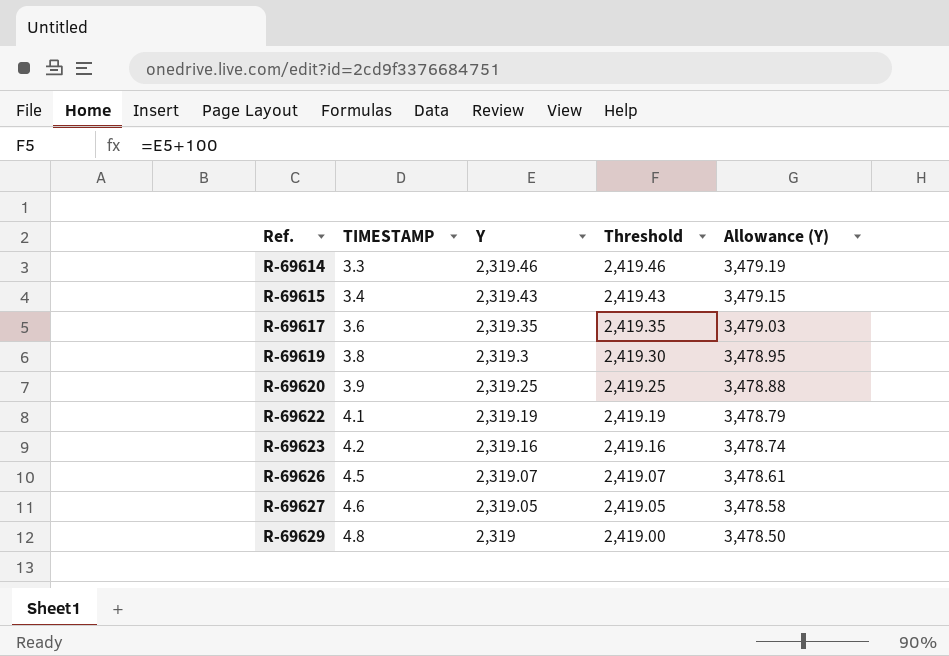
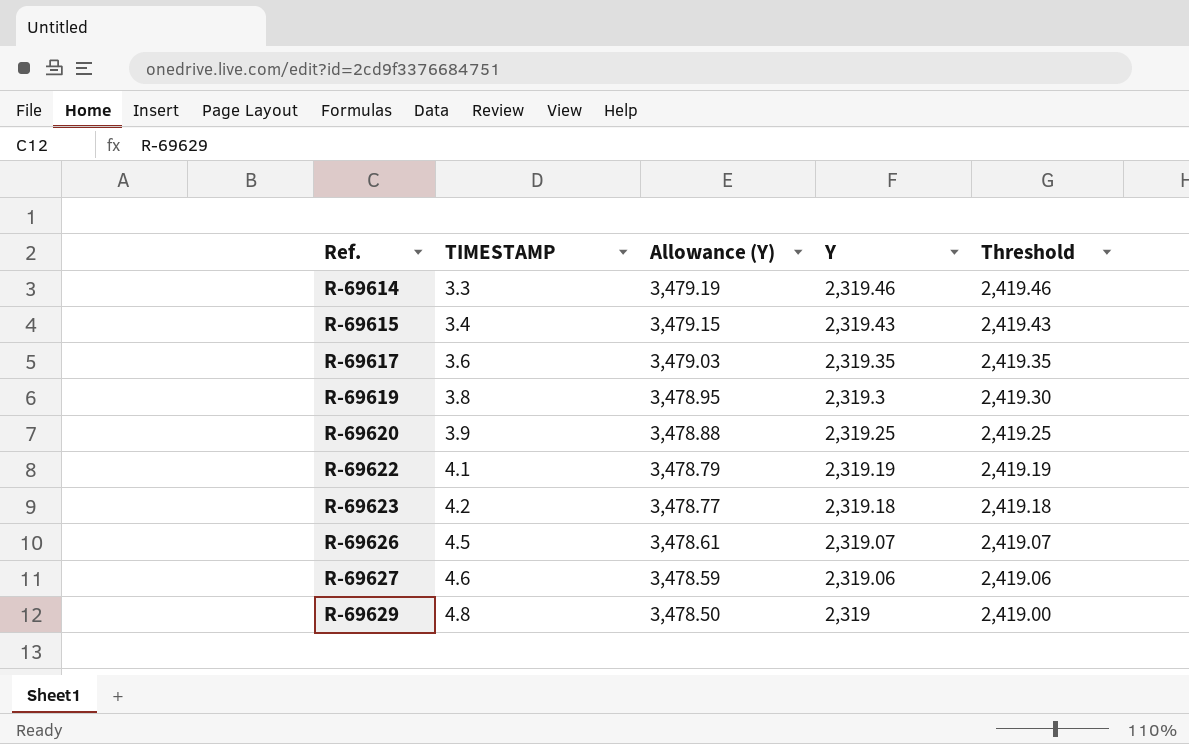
column Allowance (Y) | position: 5 -> 3
R-69623 | Allowance (Y): 3,478.74 -> 3,478.77
R-69623 | Y: 2,319.16 -> 2,319.18
R-69623 | Threshold: 2,419.16 -> 2,419.18
R-69627 | Allowance (Y): 3,478.58 -> 3,478.59
R-69627 | Y: 2,319.05 -> 2,319.06
R-69627 | Threshold: 2,419.05 -> 2,419.06

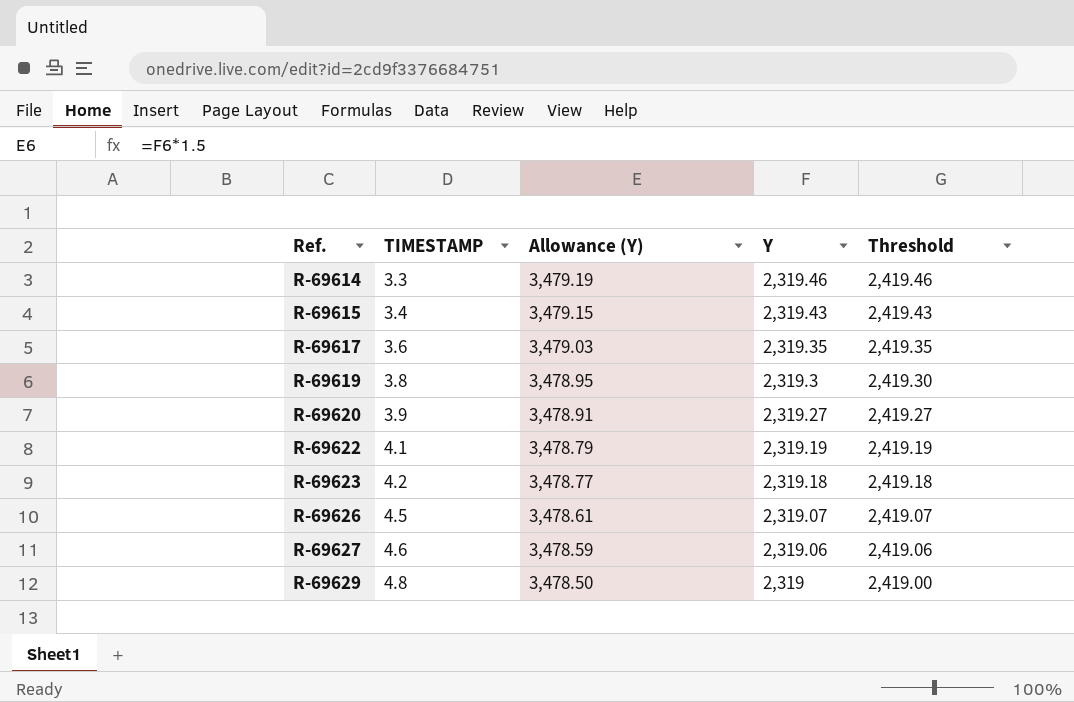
R-69620 | Allowance (Y): 3,478.88 -> 3,478.91
R-69620 | Y: 2,319.25 -> 2,319.27
R-69620 | Threshold: 2,419.25 -> 2,419.27

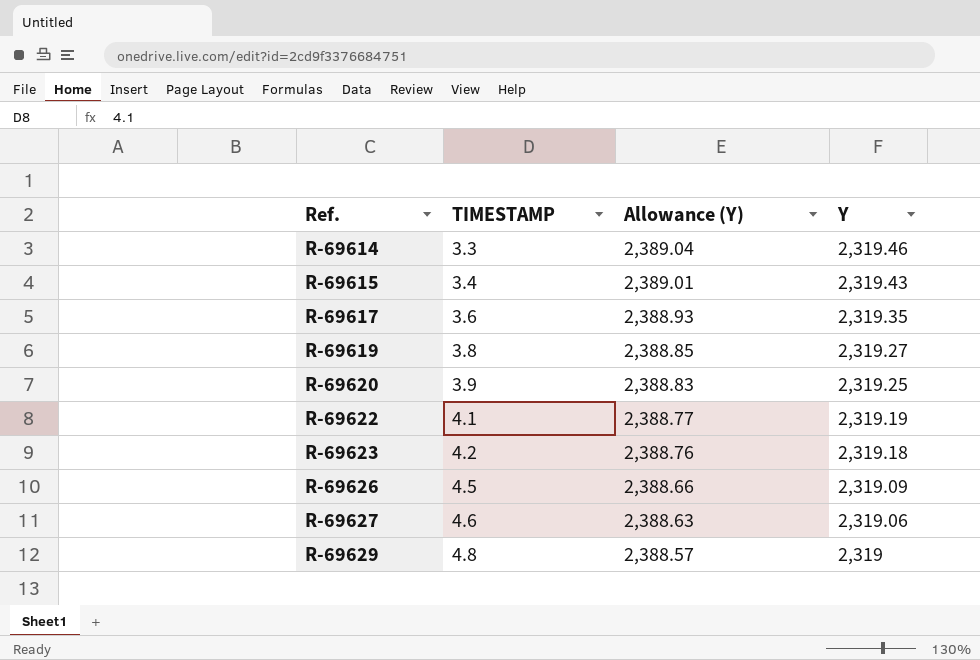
column Threshold | formula: [Y] + 100 -> none
column Allowance (Y) | formula: [Y] * 1.5 -> [Y] * 1.03
R-69619 | Y: 2,319.3 -> 2,319.27
R-69620 | Y: 2,319.27 -> 2,319.25
R-69626 | Y: 2,319.07 -> 2,319.09

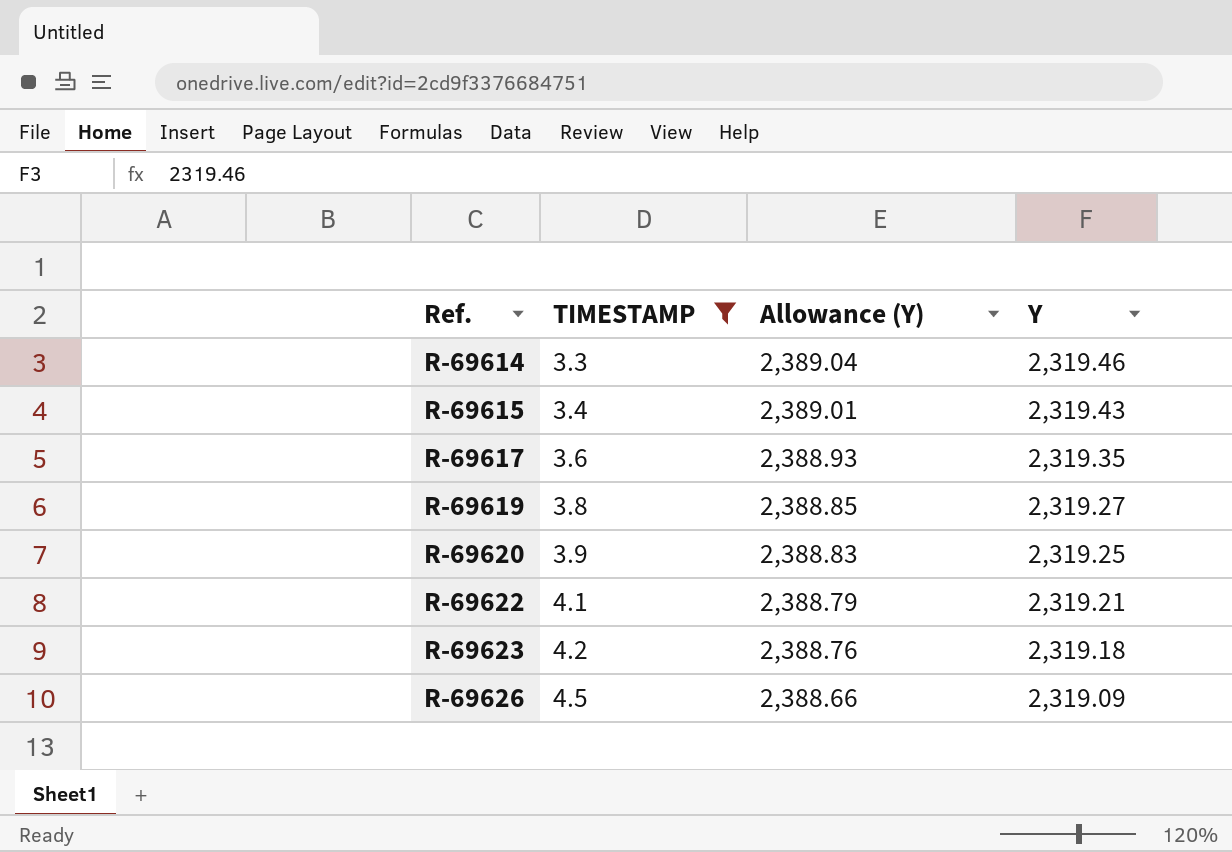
filter: none -> TIMESTAMP <= 4.5
R-69622 | Allowance (Y): 2,388.77 -> 2,388.79
R-69622 | Y: 2,319.19 -> 2,319.21

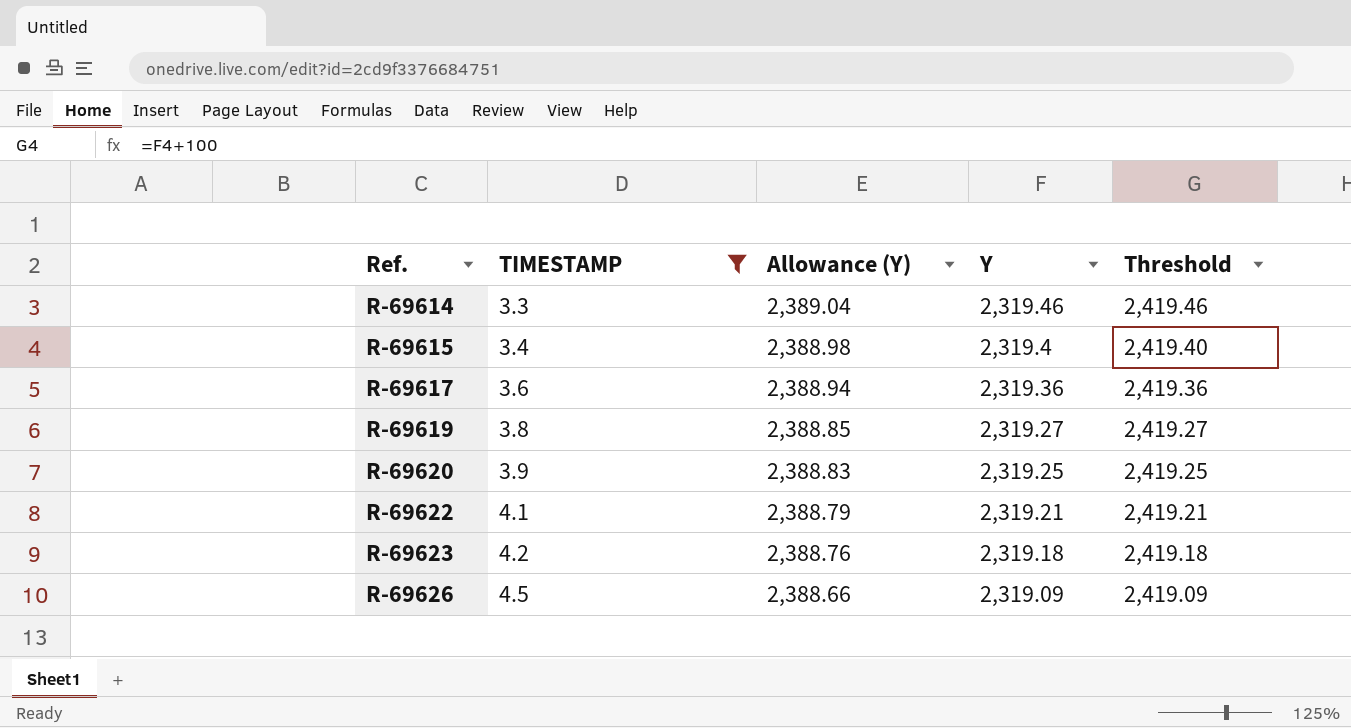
column Threshold | formula: none -> [Y] + 100
R-69615 | Allowance (Y): 2,389.01 -> 2,388.98
R-69615 | Y: 2,319.43 -> 2,319.4
R-69617 | Allowance (Y): 2,388.93 -> 2,388.94
R-69617 | Y: 2,319.35 -> 2,319.36

